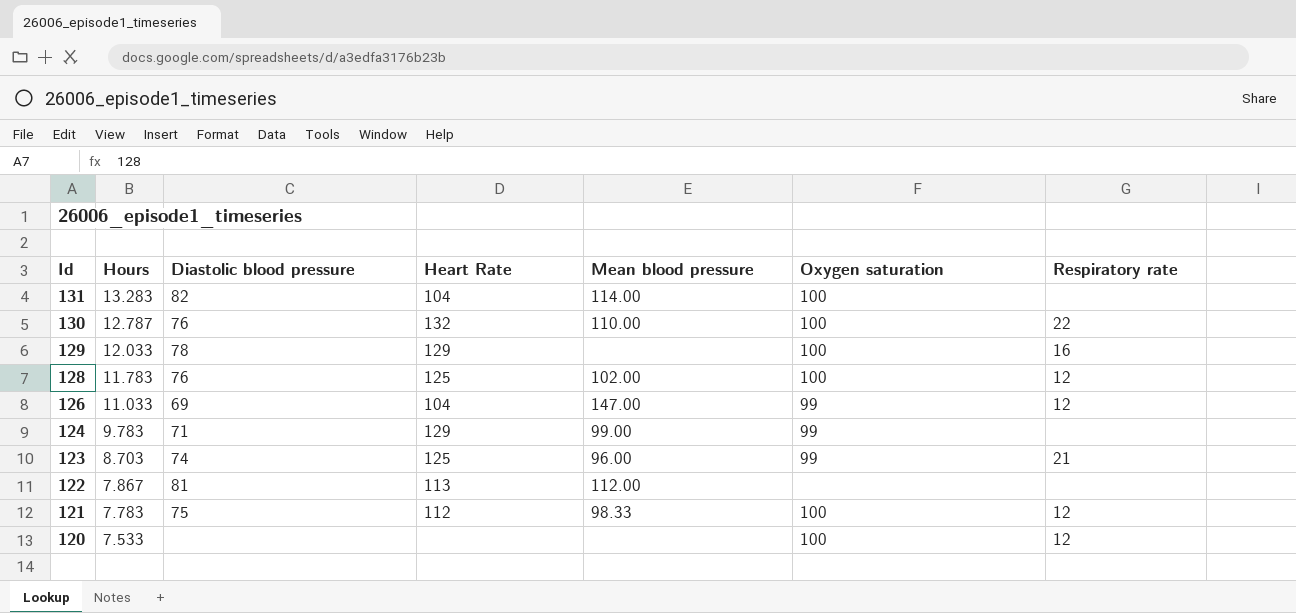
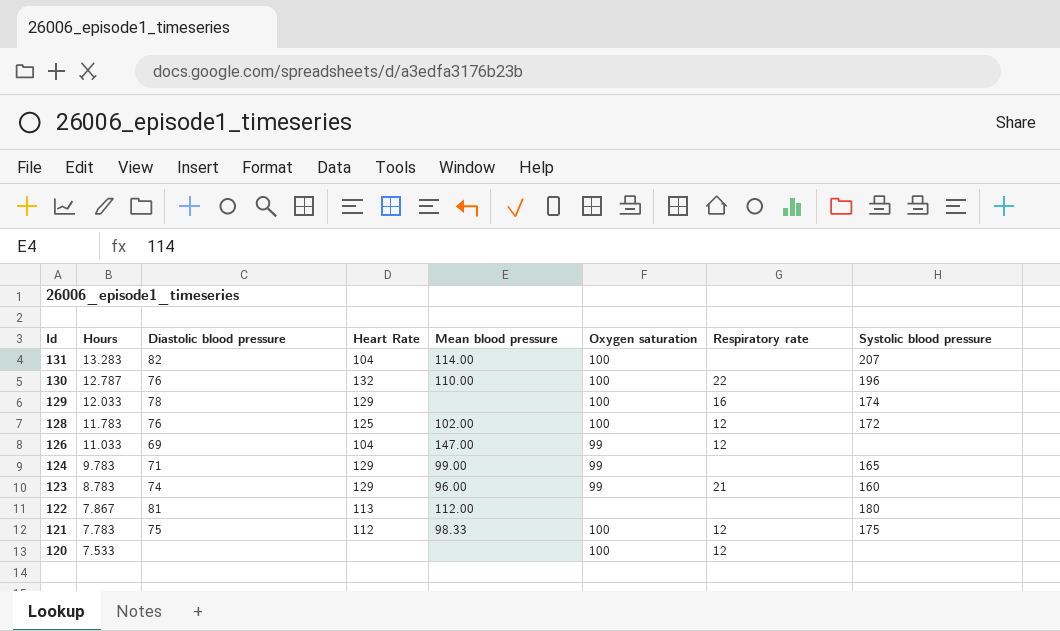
column Systolic blood pressure | position: none -> 8
123 | Hours: 8.703 -> 8.783
123 | Heart Rate: 125 -> 129

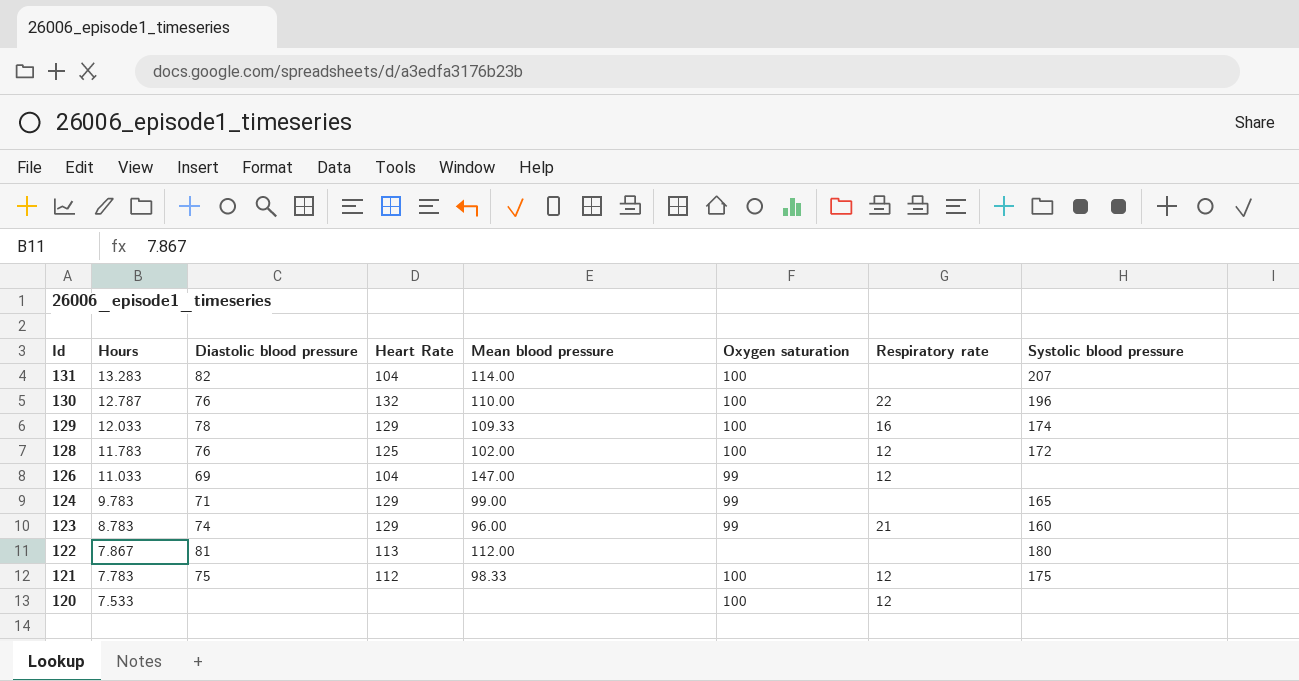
129 | Mean blood pressure: none -> 109.33

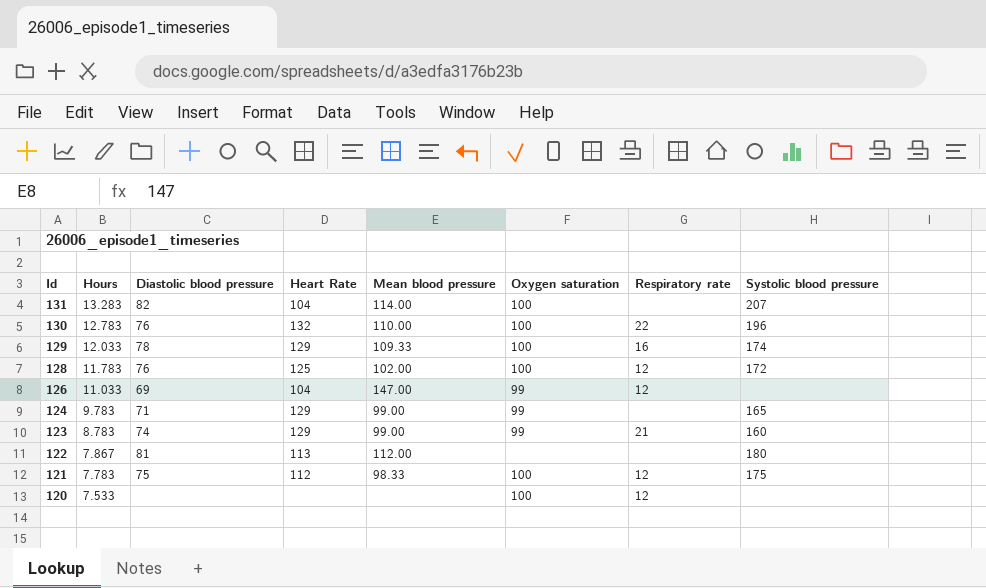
130 | Hours: 12.787 -> 12.783
123 | Mean blood pressure: 96.00 -> 99.00

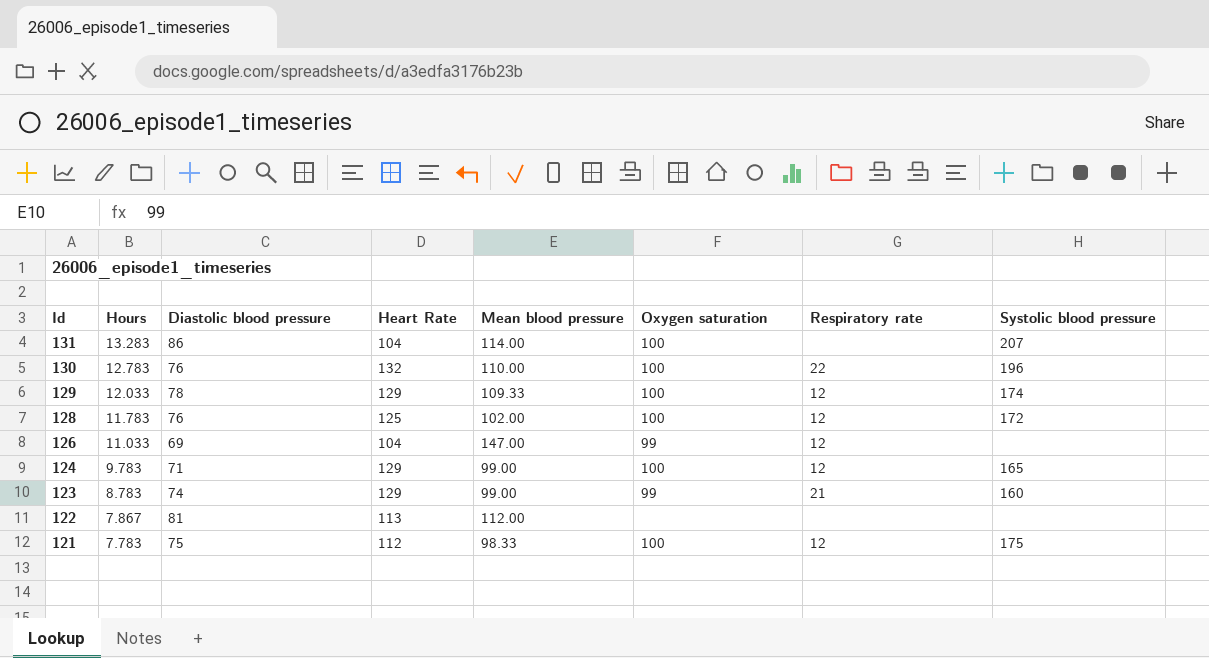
row 120: 7.533 | none | none | none | 100 | 12 | none -> none
131 | Diastolic blood pressure: 82 -> 86
129 | Respiratory rate: 16 -> 12
124 | Oxygen saturation: 99 -> 100
124 | Respiratory rate: none -> 12
122 | Systolic blood pressure: 180 -> none

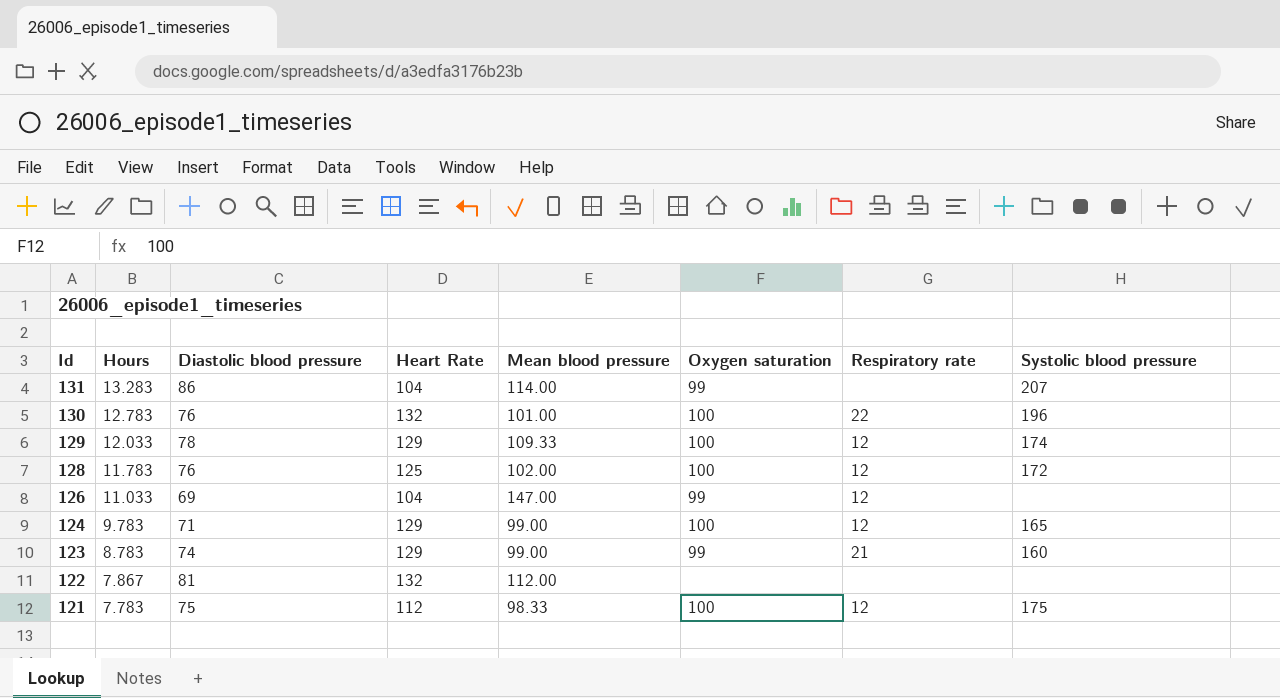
131 | Oxygen saturation: 100 -> 99
130 | Mean blood pressure: 110.00 -> 101.00
122 | Heart Rate: 113 -> 132

